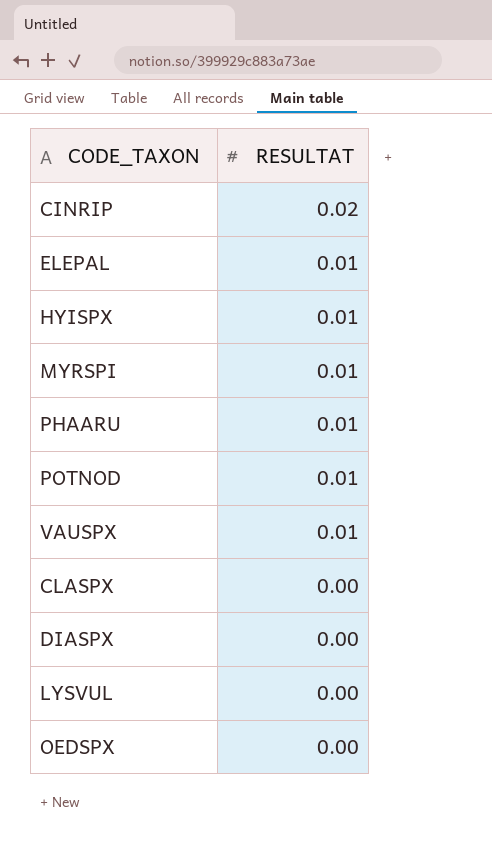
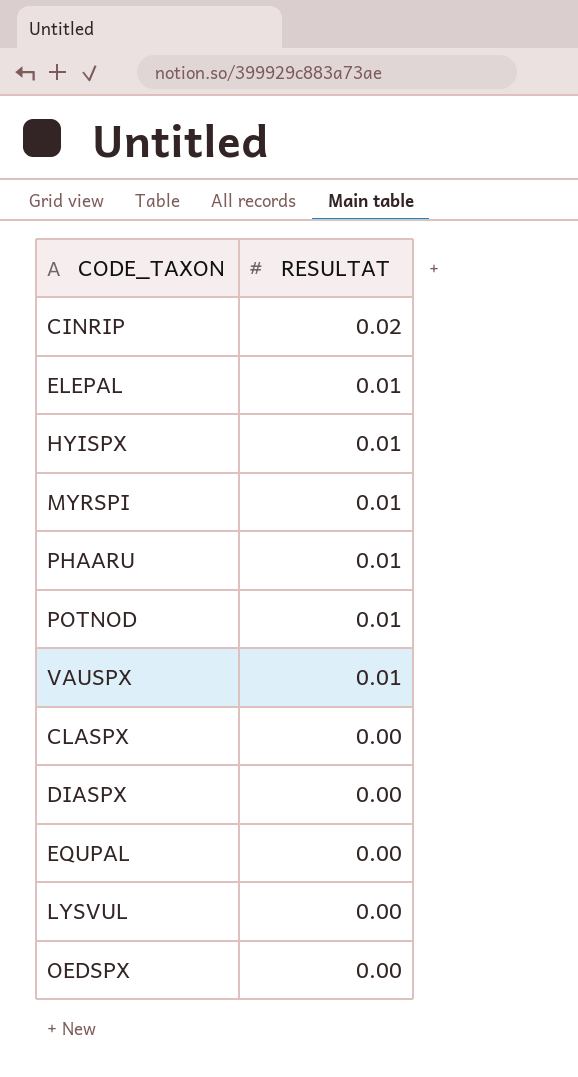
row EQUPAL: none -> 0.00

